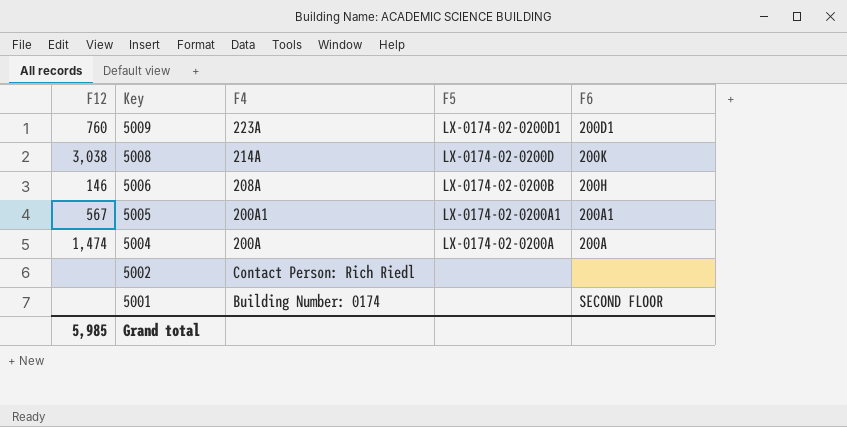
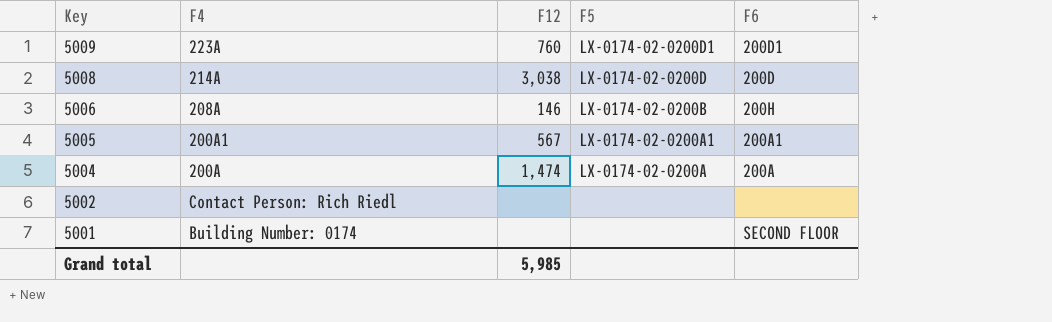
column F12 | position: 1 -> 3
5008 | F6: 200K -> 200D

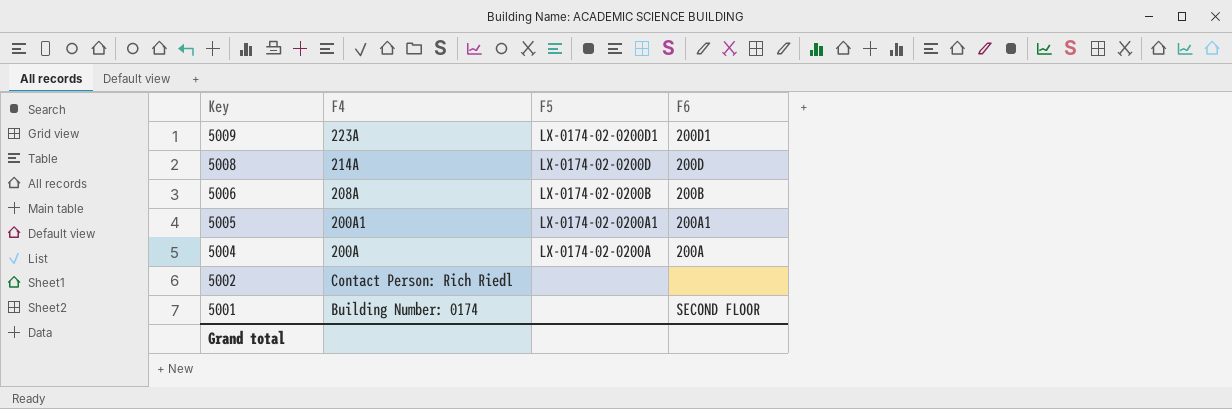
column F12 | position: 3 -> none
5006 | F6: 200H -> 200B

